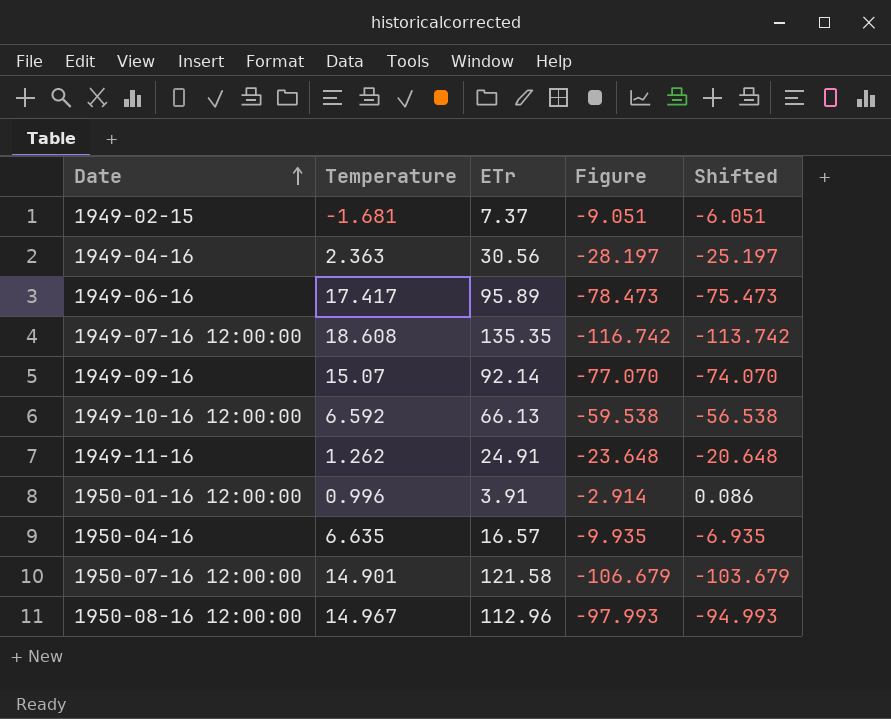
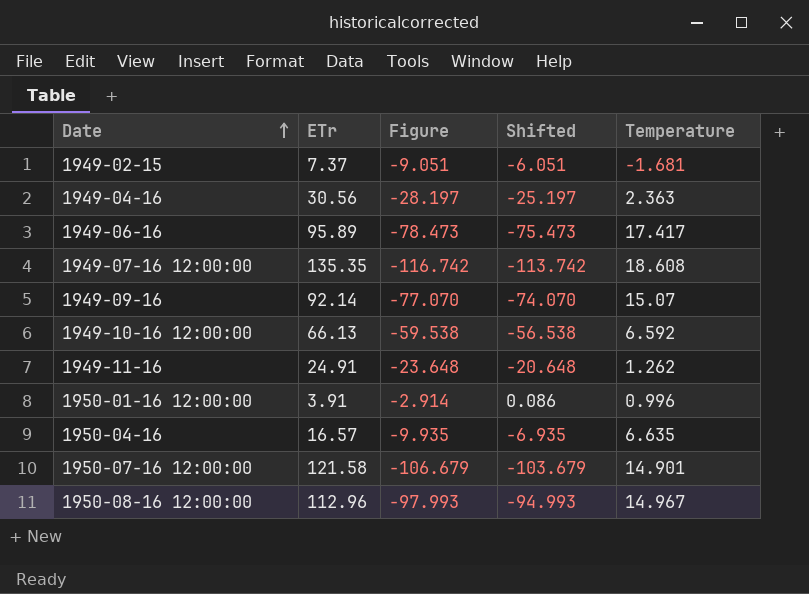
column Temperature | position: 2 -> 5

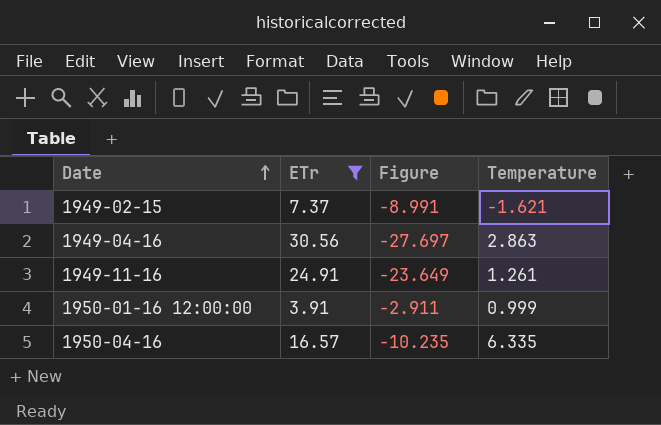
filter: none -> ETr <= 30.56
column Shifted | formula: [Figure] + 3 -> none
1949-02-15 | Figure: -9.051 -> -8.991
1949-02-15 | Temperature: -1.681 -> -1.621
1949-04-16 | Figure: -28.197 -> -27.697
1949-04-16 | Temperature: 2.363 -> 2.863
1949-11-16 | Figure: -23.648 -> -23.649
1949-11-16 | Temperature: 1.262 -> 1.261
1950-01-16 12:00:00 | Figure: -2.914 -> -2.911
1950-01-16 12:00:00 | Temperature: 0.996 -> 0.999
1950-04-16 | Figure: -9.935 -> -10.235
1950-04-16 | Temperature: 6.635 -> 6.335

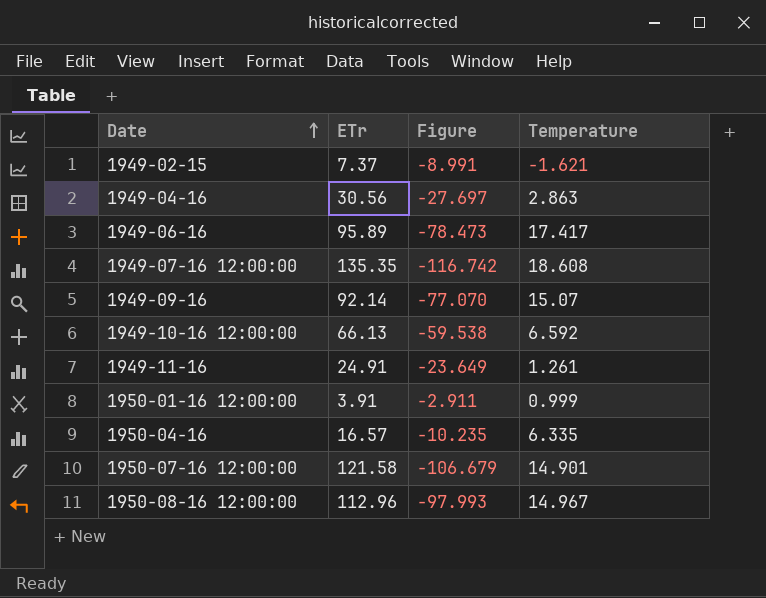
filter: ETr <= 30.56 -> none

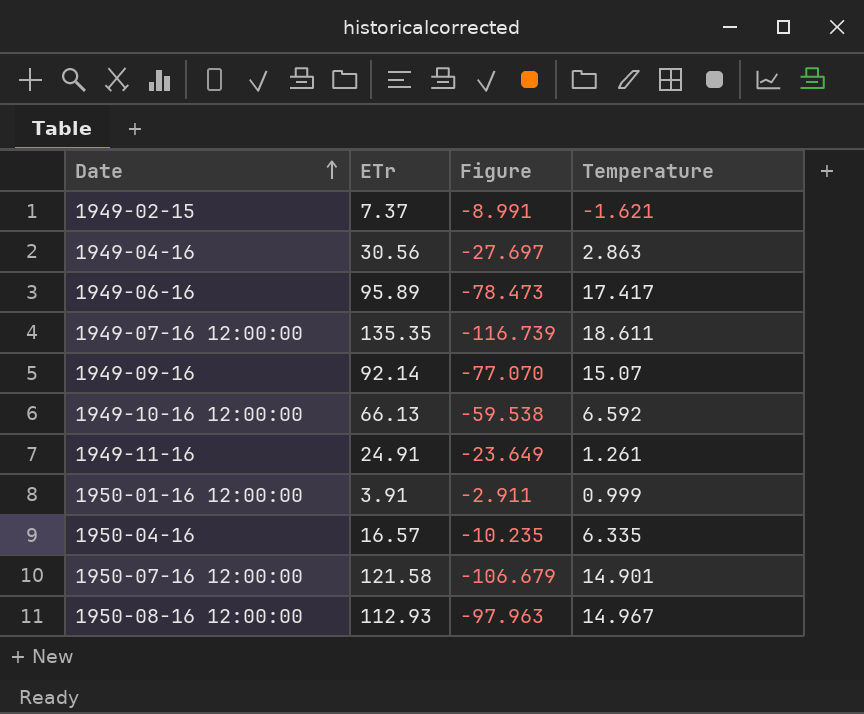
1949-07-16 12:00:00 | Figure: -116.742 -> -116.739
1949-07-16 12:00:00 | Temperature: 18.608 -> 18.611
1950-08-16 12:00:00 | ETr: 112.96 -> 112.93
1950-08-16 12:00:00 | Figure: -97.993 -> -97.963

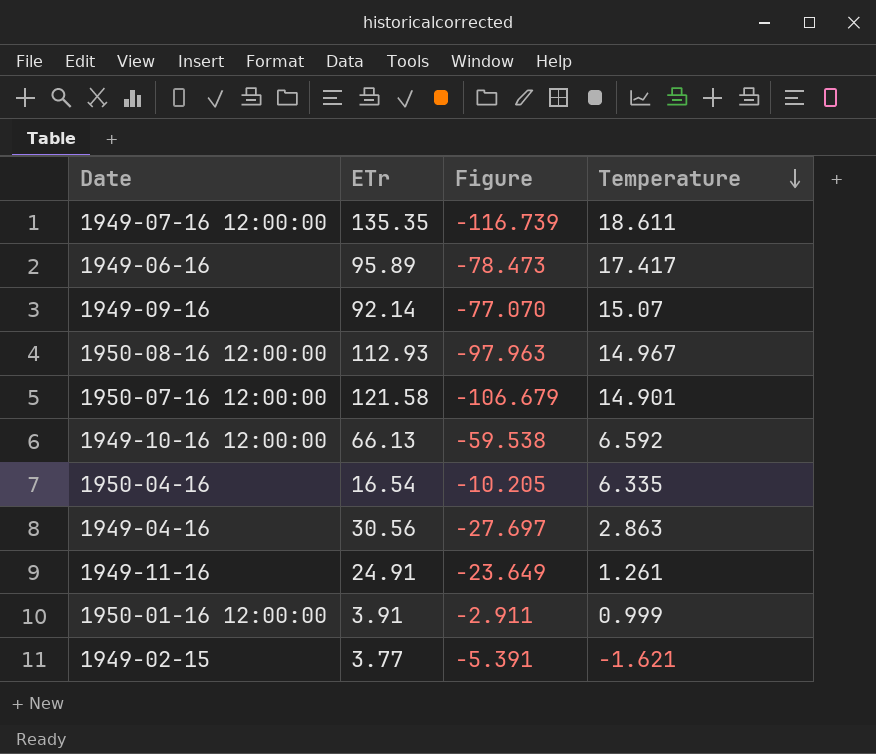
row order: Date ascending -> Temperature descending
1950-04-16 | ETr: 16.57 -> 16.54
1950-04-16 | Figure: -10.235 -> -10.205
1949-02-15 | ETr: 7.37 -> 3.77
1949-02-15 | Figure: -8.991 -> -5.391

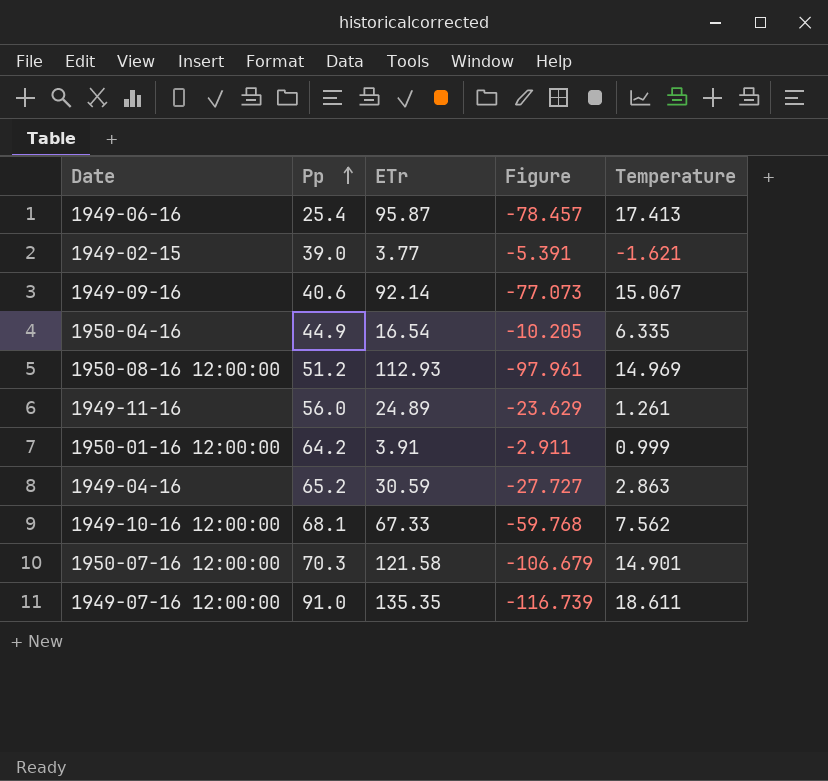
row order: Temperature descending -> Pp ascending
column Pp | position: none -> 2
1949-06-16 | ETr: 95.89 -> 95.87
1949-06-16 | Figure: -78.473 -> -78.457
1949-06-16 | Temperature: 17.417 -> 17.413
1949-09-16 | Figure: -77.070 -> -77.073
1949-09-16 | Temperature: 15.07 -> 15.067
1950-08-16 12:00:00 | Figure: -97.963 -> -97.961
1950-08-16 12:00:00 | Temperature: 14.967 -> 14.969
1949-11-16 | ETr: 24.91 -> 24.89
1949-11-16 | Figure: -23.649 -> -23.629
1949-04-16 | ETr: 30.56 -> 30.59
1949-04-16 | Figure: -27.697 -> -27.727
1949-10-16 12:00:00 | ETr: 66.13 -> 67.33
1949-10-16 12:00:00 | Figure: -59.538 -> -59.768
1949-10-16 12:00:00 | Temperature: 6.592 -> 7.562

